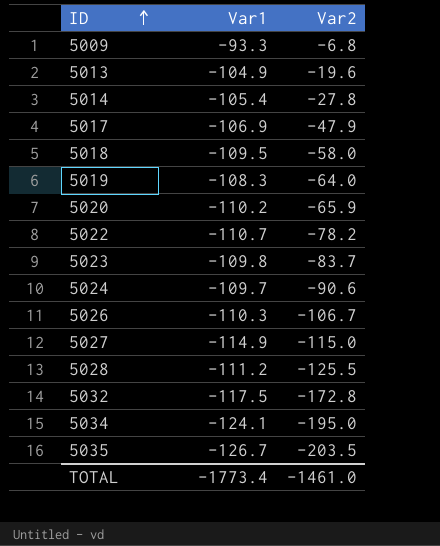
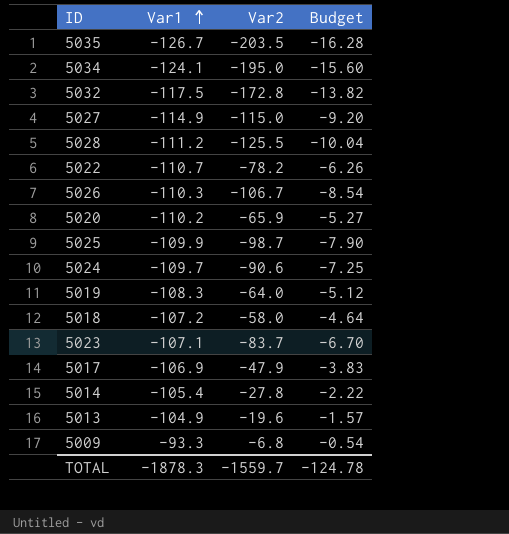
row order: ID ascending -> Var1 ascending
column Budget | formula: none -> [Var2] * 0.08
row 5025: none -> -109.9 | -98.7 | -7.90
5018 | Var1: -109.5 -> -107.2
5023 | Var1: -109.8 -> -107.1
TOTAL | Var1: -1773.4 -> -1878.3
TOTAL | Var2: -1461.0 -> -1559.7

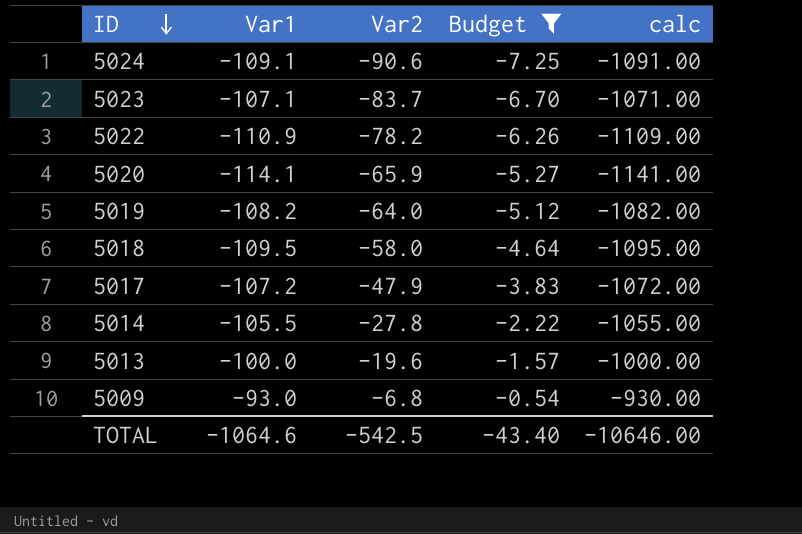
filter: none -> Budget >= -7.25
row order: Var1 ascending -> ID descending
column calc | formula: none -> [Var1] * 10
5024 | Var1: -109.7 -> -109.1
5022 | Var1: -110.7 -> -110.9
5020 | Var1: -110.2 -> -114.1
5019 | Var1: -108.3 -> -108.2
5018 | Var1: -107.2 -> -109.5
5017 | Var1: -106.9 -> -107.2
5014 | Var1: -105.4 -> -105.5
5013 | Var1: -104.9 -> -100.0
5009 | Var1: -93.3 -> -93.0
TOTAL | Var1: -1878.3 -> -1064.6
TOTAL | Var2: -1559.7 -> -542.5
TOTAL | Budget: -124.78 -> -43.40

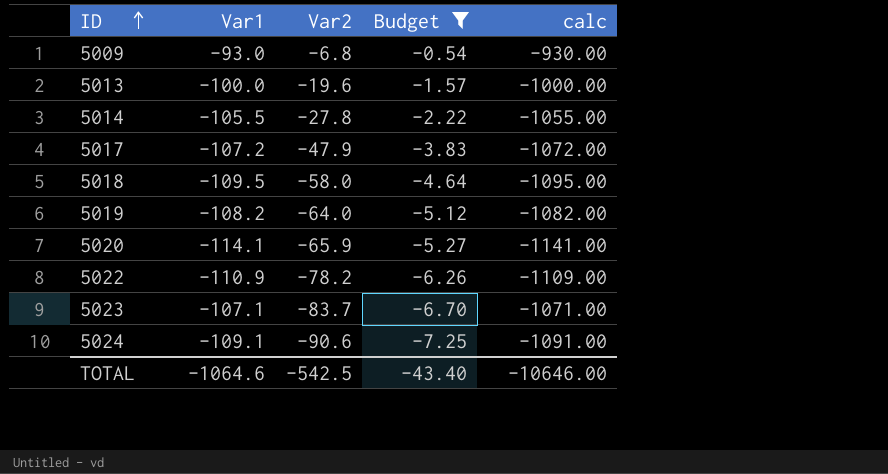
row order: ID descending -> ID ascending

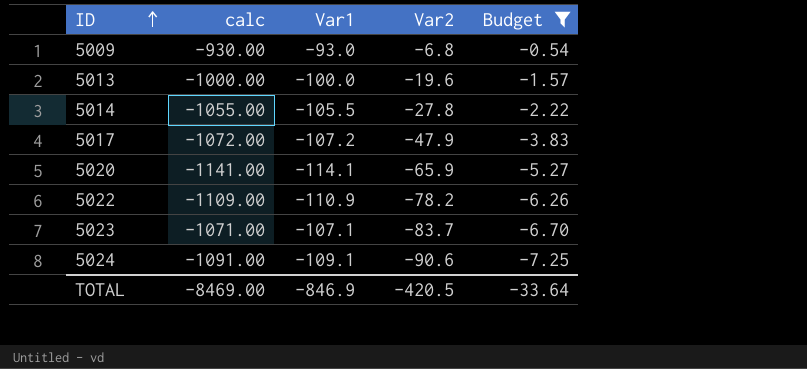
column calc | position: 5 -> 2
row 5018: -109.5 | -58.0 | -4.64 | -1095.00 -> none
row 5019: -108.2 | -64.0 | -5.12 | -1082.00 -> none
TOTAL | calc: -10646.00 -> -8469.00
TOTAL | Var1: -1064.6 -> -846.9
TOTAL | Var2: -542.5 -> -420.5
TOTAL | Budget: -43.40 -> -33.64

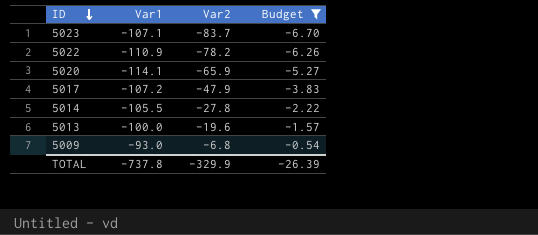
row order: ID ascending -> ID descending
column calc | formula: [Var1] * 10 -> none
row 5024: -1091.00 | -109.1 | -90.6 | -7.25 -> none
TOTAL | Var1: -846.9 -> -737.8
TOTAL | Var2: -420.5 -> -329.9
TOTAL | Budget: -33.64 -> -26.39

